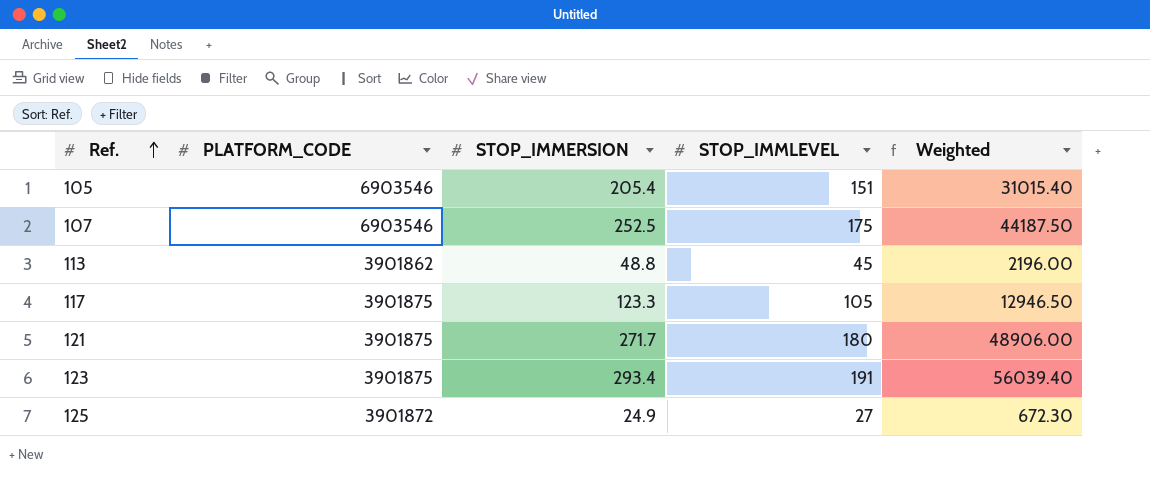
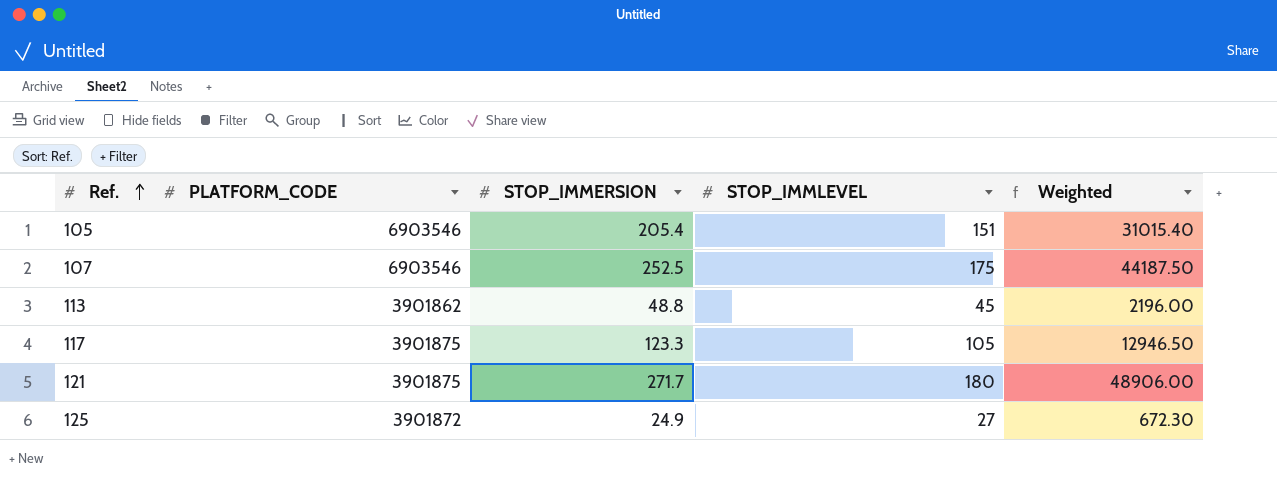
row 123: 3901875 | 293.4 | 191 | 56039.40 -> none

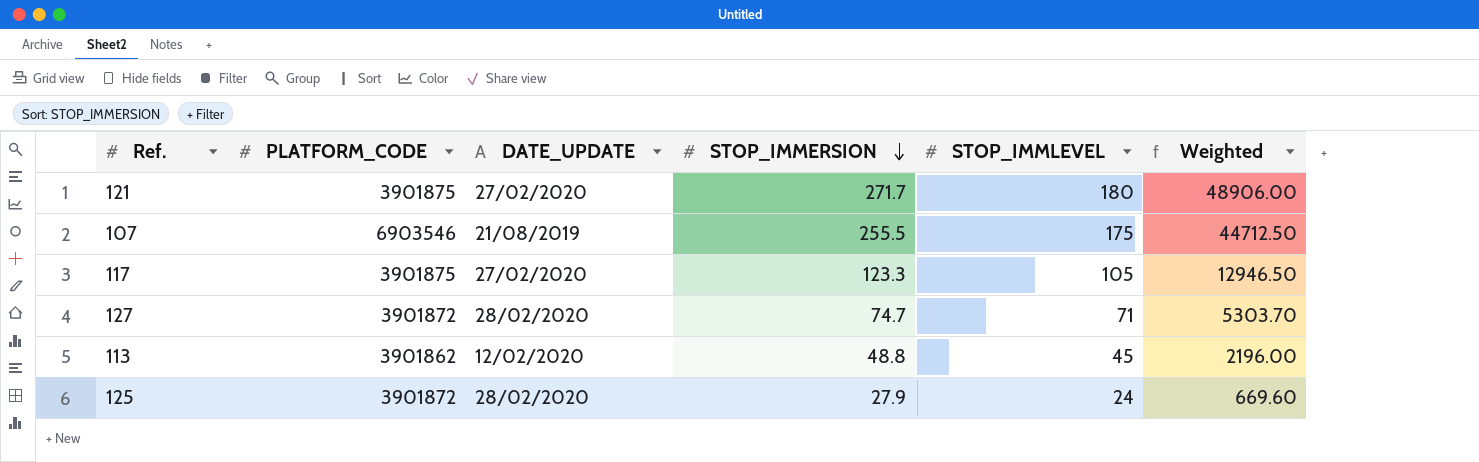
row order: Ref. ascending -> STOP_IMMERSION descending
column DATE_UPDATE | position: none -> 3
row 105: 6903546 | 205.4 | 151 | 31015.40 -> none
107 | STOP_IMMERSION: 252.5 -> 255.5
107 | Weighted: 44187.50 -> 44712.50
row 127: none -> 3901872 | 28/02/2020 | 74.7 | 71 | 5303.70
125 | STOP_IMMERSION: 24.9 -> 27.9
125 | STOP_IMMLEVEL: 27 -> 24
125 | Weighted: 672.30 -> 669.60

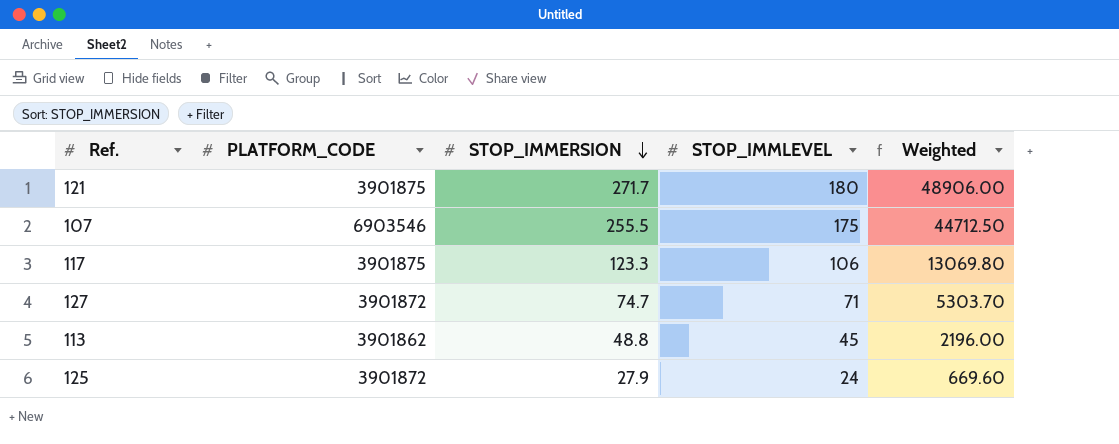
column DATE_UPDATE | position: 3 -> none
117 | STOP_IMMLEVEL: 105 -> 106
117 | Weighted: 12946.50 -> 13069.80

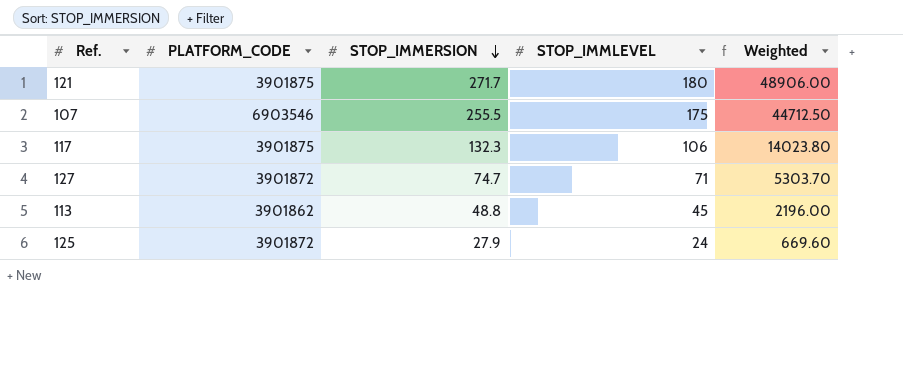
117 | STOP_IMMERSION: 123.3 -> 132.3
117 | Weighted: 13069.80 -> 14023.80

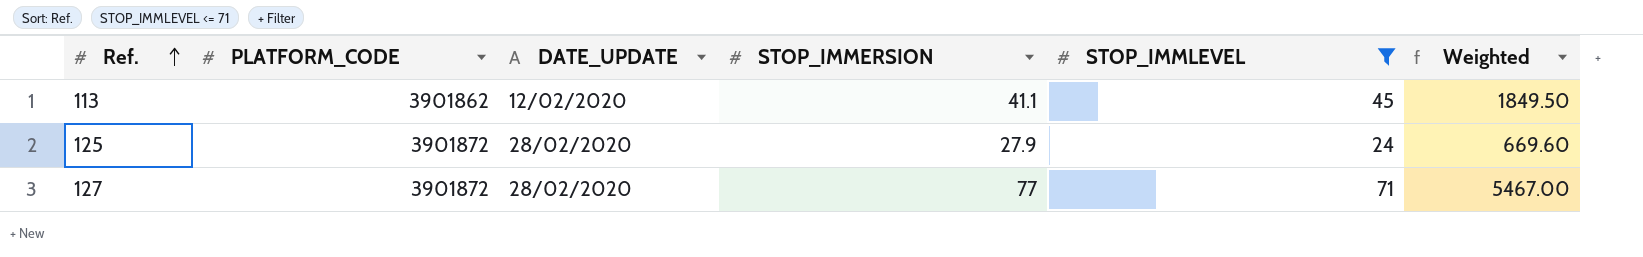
filter: none -> STOP_IMMLEVEL <= 71
row order: STOP_IMMERSION descending -> Ref. ascending
column DATE_UPDATE | position: none -> 3
113 | STOP_IMMERSION: 48.8 -> 41.1
113 | Weighted: 2196.00 -> 1849.50
127 | STOP_IMMERSION: 74.7 -> 77
127 | Weighted: 5303.70 -> 5467.00

